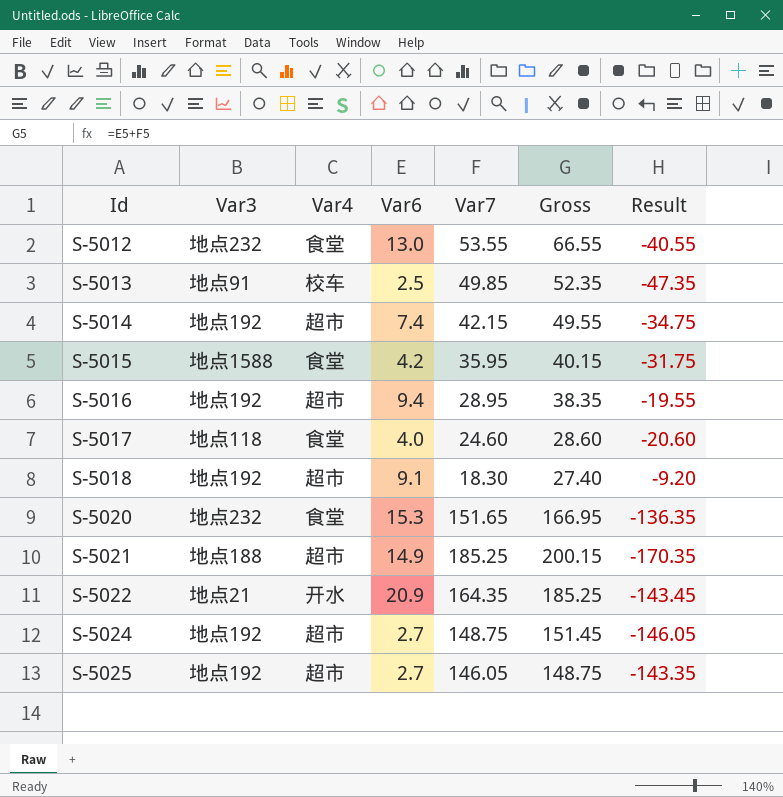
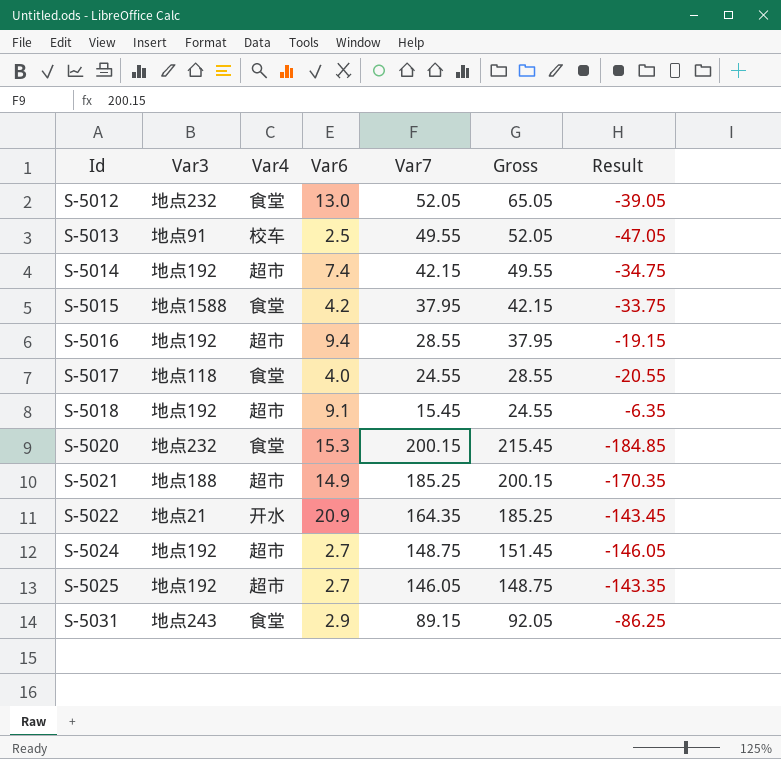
S-5012 | Var7: 53.55 -> 52.05
S-5012 | Gross: 66.55 -> 65.05
S-5012 | Result: -40.55 -> -39.05
S-5013 | Var7: 49.85 -> 49.55
S-5013 | Gross: 52.35 -> 52.05
S-5013 | Result: -47.35 -> -47.05
S-5015 | Var7: 35.95 -> 37.95
S-5015 | Gross: 40.15 -> 42.15
S-5015 | Result: -31.75 -> -33.75
S-5016 | Var7: 28.95 -> 28.55
S-5016 | Gross: 38.35 -> 37.95
S-5016 | Result: -19.55 -> -19.15
S-5017 | Var7: 24.60 -> 24.55
S-5017 | Gross: 28.60 -> 28.55
S-5017 | Result: -20.60 -> -20.55
S-5018 | Var7: 18.30 -> 15.45
S-5018 | Gross: 27.40 -> 24.55
S-5018 | Result: -9.20 -> -6.35
S-5020 | Var7: 151.65 -> 200.15
S-5020 | Gross: 166.95 -> 215.45
S-5020 | Result: -136.35 -> -184.85
row S-5031: none -> 地点243 | 食堂 | 2.9 | 89.15 | 92.05 | -86.25

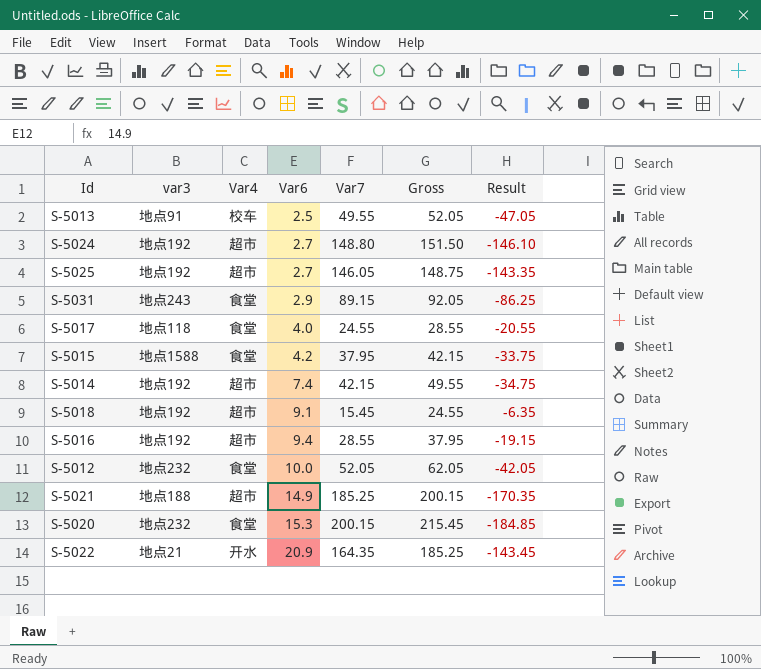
row order: Id ascending -> Var6 ascending
column name: Var3 -> var3
S-5024 | Var7: 148.75 -> 148.80
S-5024 | Gross: 151.45 -> 151.50
S-5024 | Result: -146.05 -> -146.10
S-5012 | Var6: 13.0 -> 10.0
S-5012 | Gross: 65.05 -> 62.05
S-5012 | Result: -39.05 -> -42.05

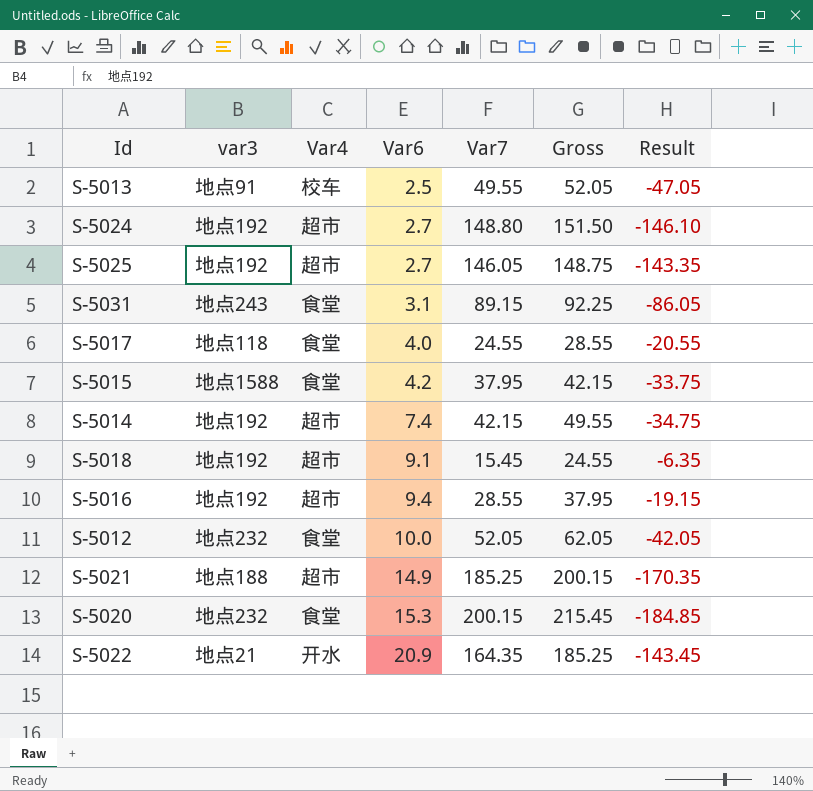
S-5031 | Var6: 2.9 -> 3.1
S-5031 | Gross: 92.05 -> 92.25
S-5031 | Result: -86.25 -> -86.05

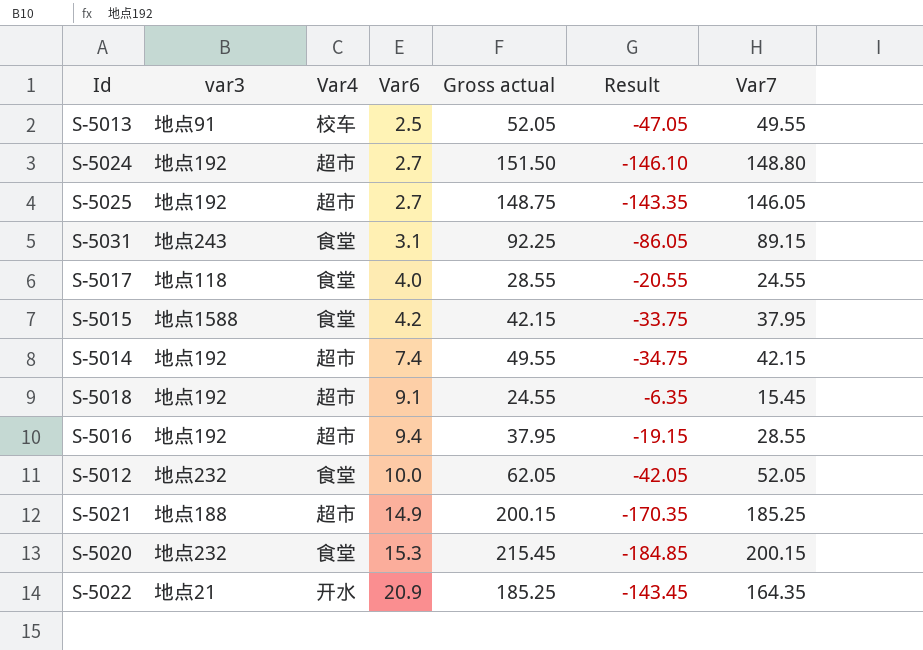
column name: Gross -> Gross actual
column Var7 | position: 5 -> 7

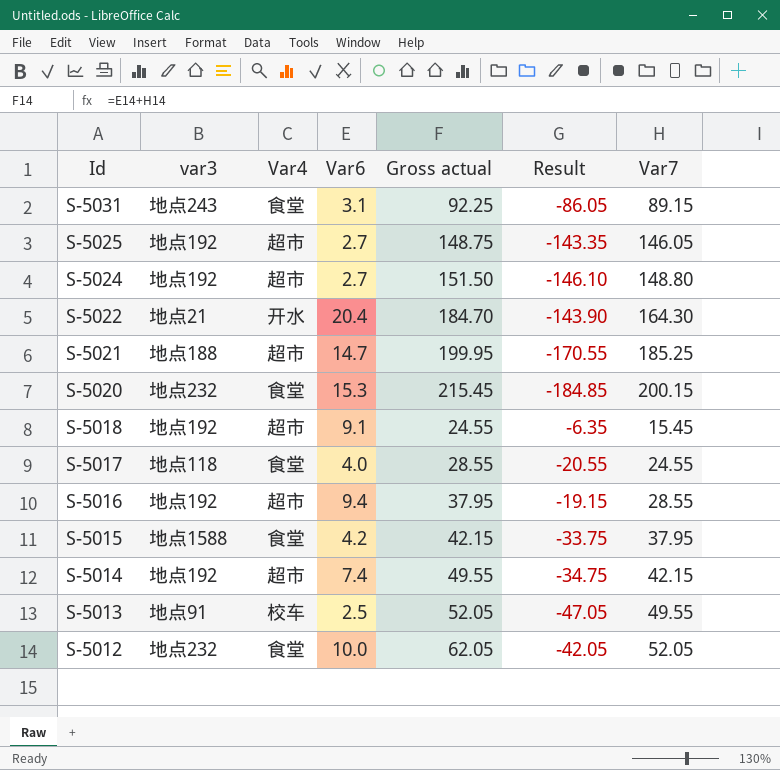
row order: Var6 ascending -> Id descending
S-5022 | Var6: 20.9 -> 20.4
S-5022 | Gross actual: 185.25 -> 184.70
S-5022 | Result: -143.45 -> -143.90
S-5022 | Var7: 164.35 -> 164.30
S-5021 | Var6: 14.9 -> 14.7
S-5021 | Gross actual: 200.15 -> 199.95
S-5021 | Result: -170.35 -> -170.55

